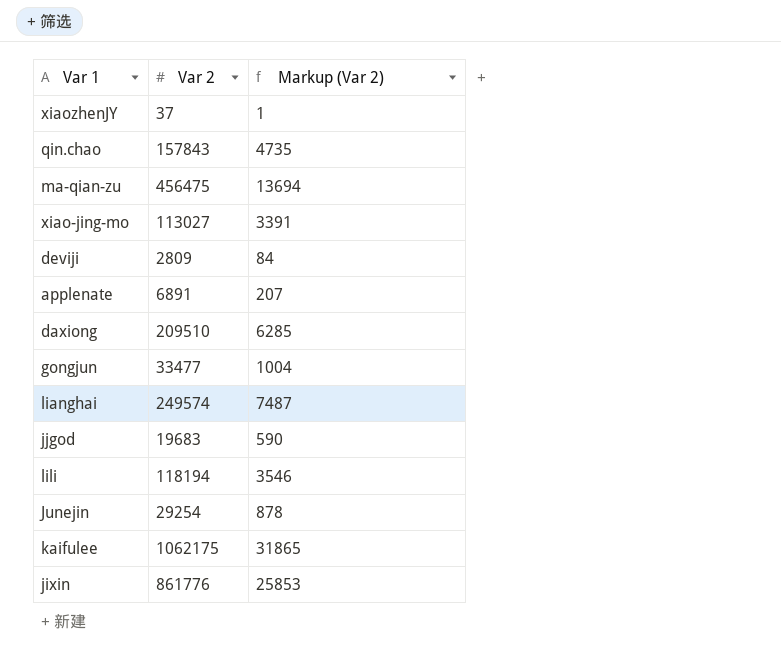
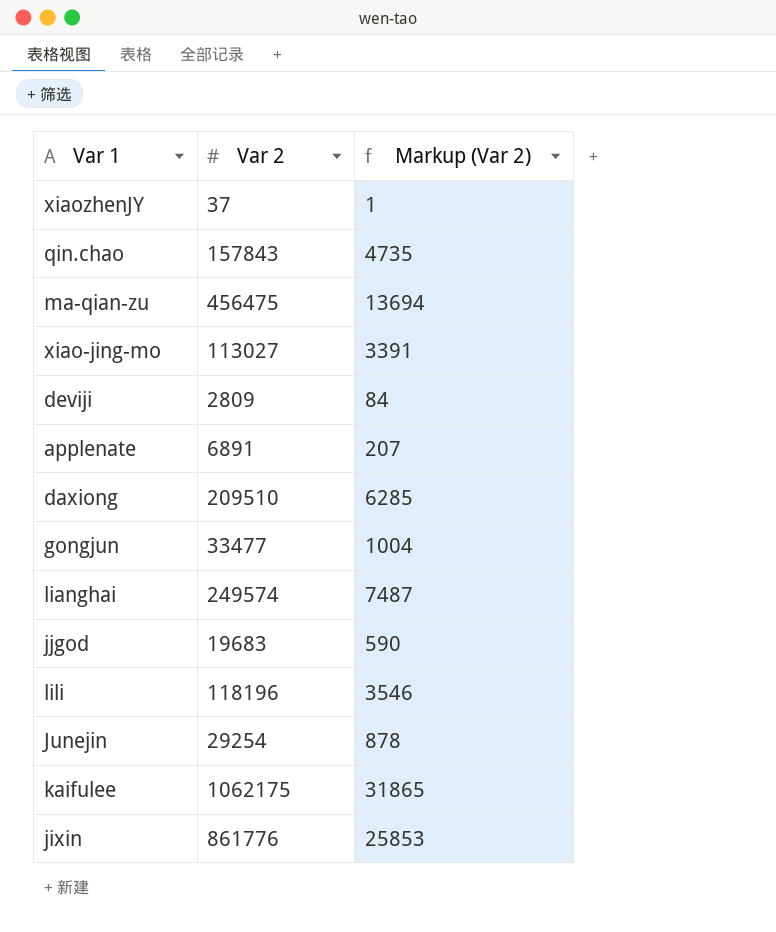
lili | Var 2: 118194 -> 118196

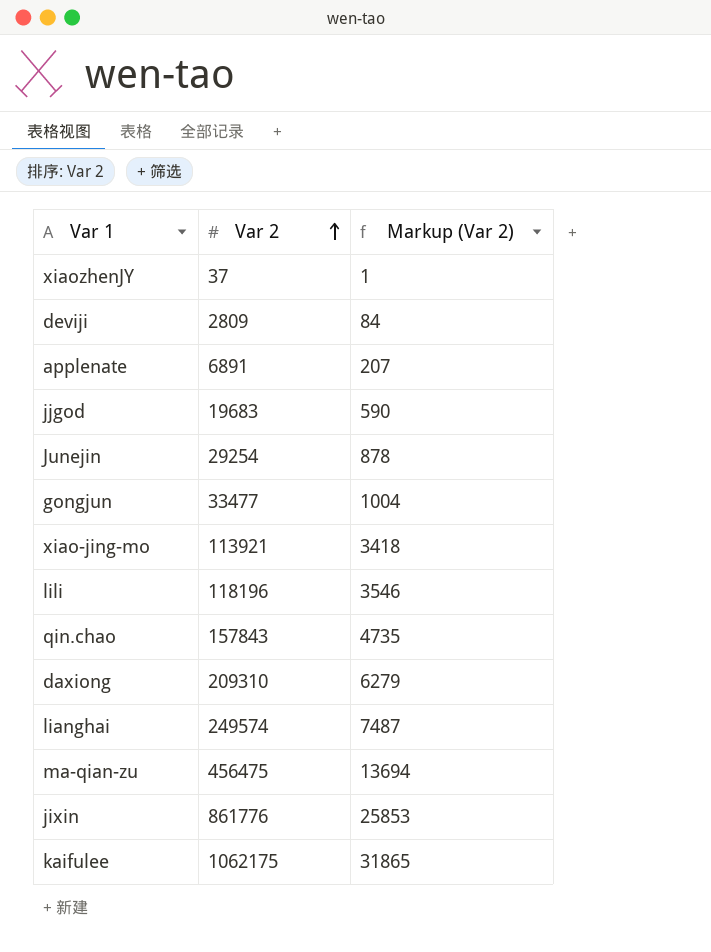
row order: none -> Var 2 ascending
xiao-jing-mo | Var 2: 113027 -> 113921
xiao-jing-mo | Markup (Var 2): 3391 -> 3418
daxiong | Var 2: 209510 -> 209310
daxiong | Markup (Var 2): 6285 -> 6279

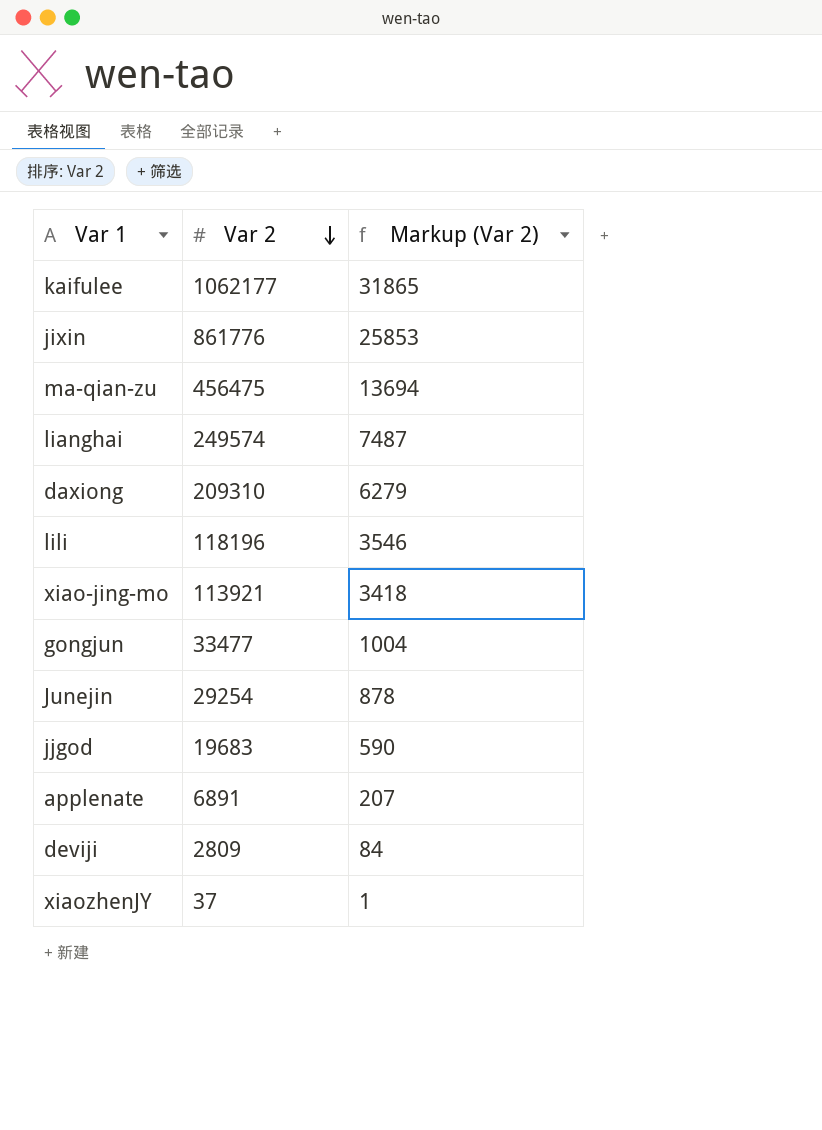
row order: Var 2 ascending -> Var 2 descending
row qin.chao: 157843 | 4735 -> none
kaifulee | Var 2: 1062175 -> 1062177

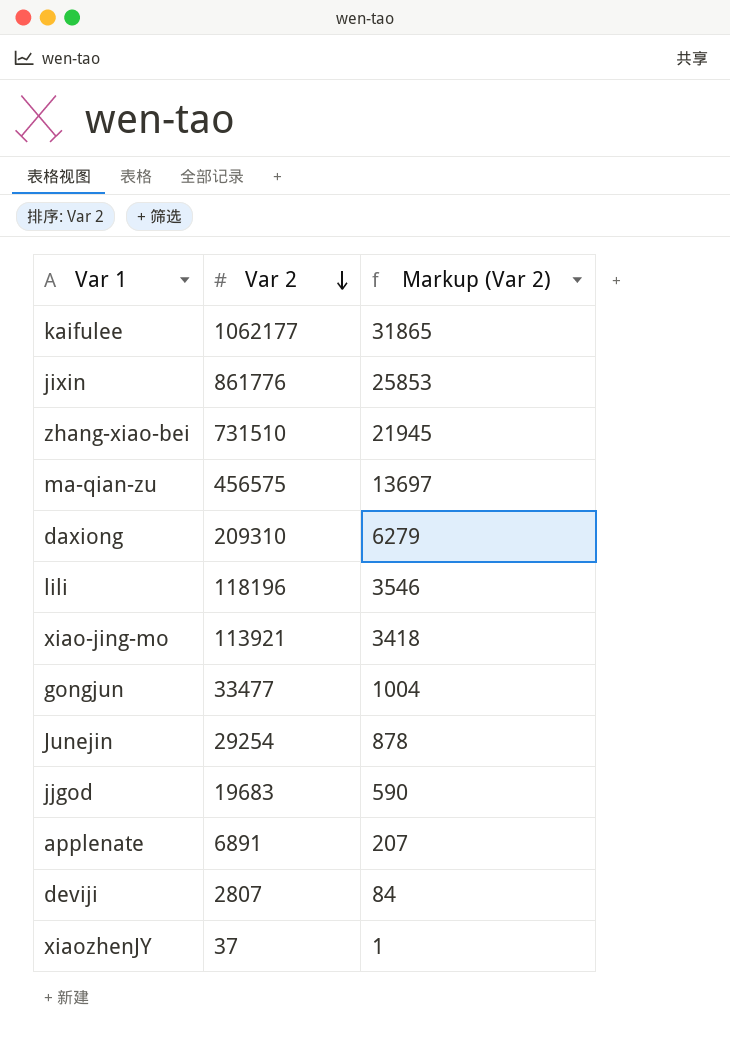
row lianghai: 249574 | 7487 -> none
row zhang-xiao-bei: none -> 731510 | 21945
ma-qian-zu | Var 2: 456475 -> 456575
ma-qian-zu | Markup (Var 2): 13694 -> 13697
deviji | Var 2: 2809 -> 2807

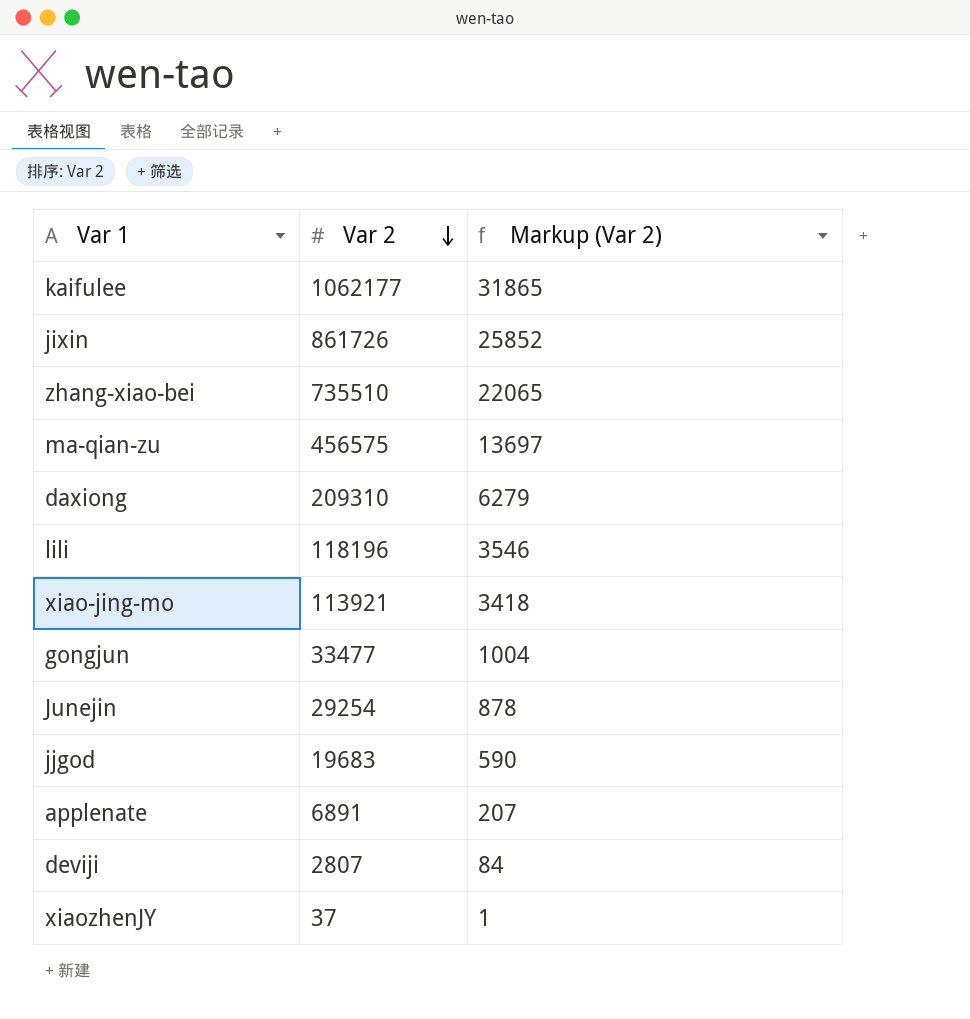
jixin | Var 2: 861776 -> 861726
jixin | Markup (Var 2): 25853 -> 25852
zhang-xiao-bei | Var 2: 731510 -> 735510
zhang-xiao-bei | Markup (Var 2): 21945 -> 22065

